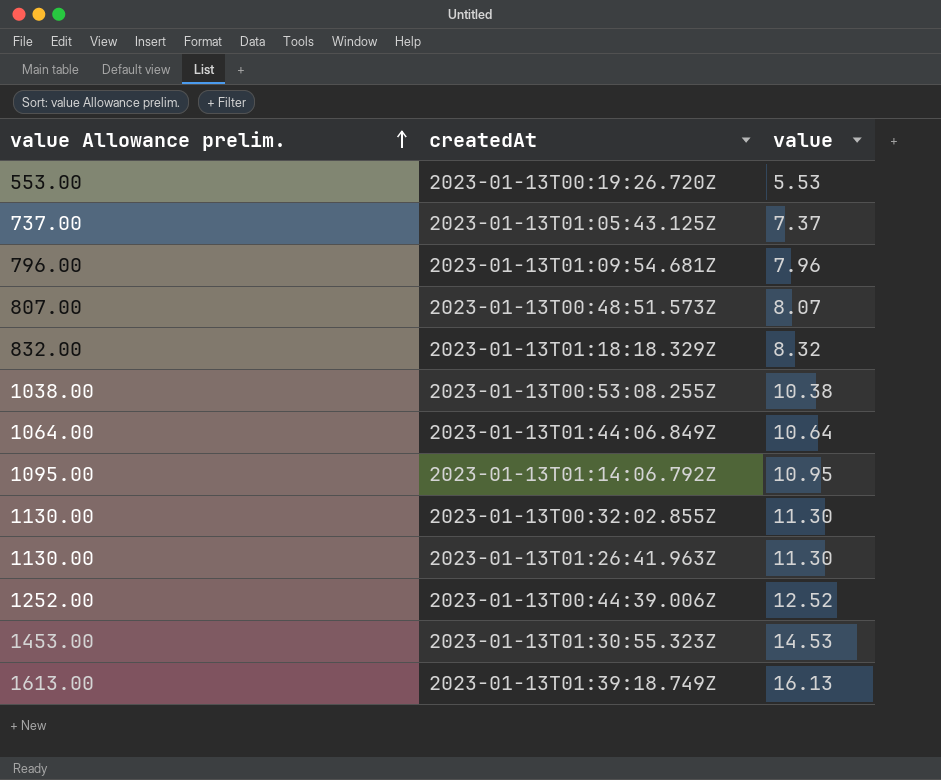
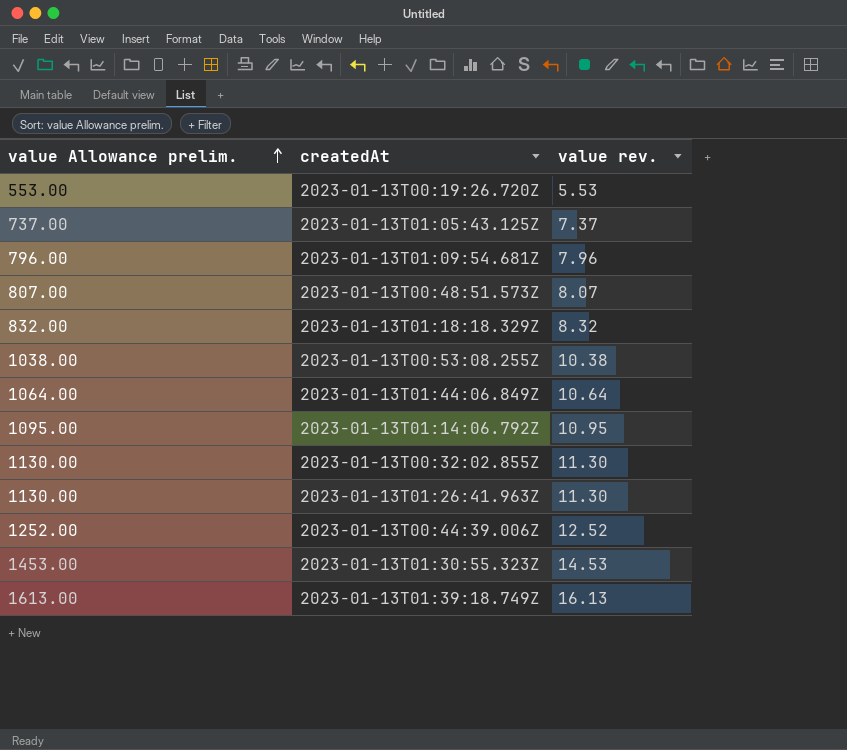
column name: value -> value rev.

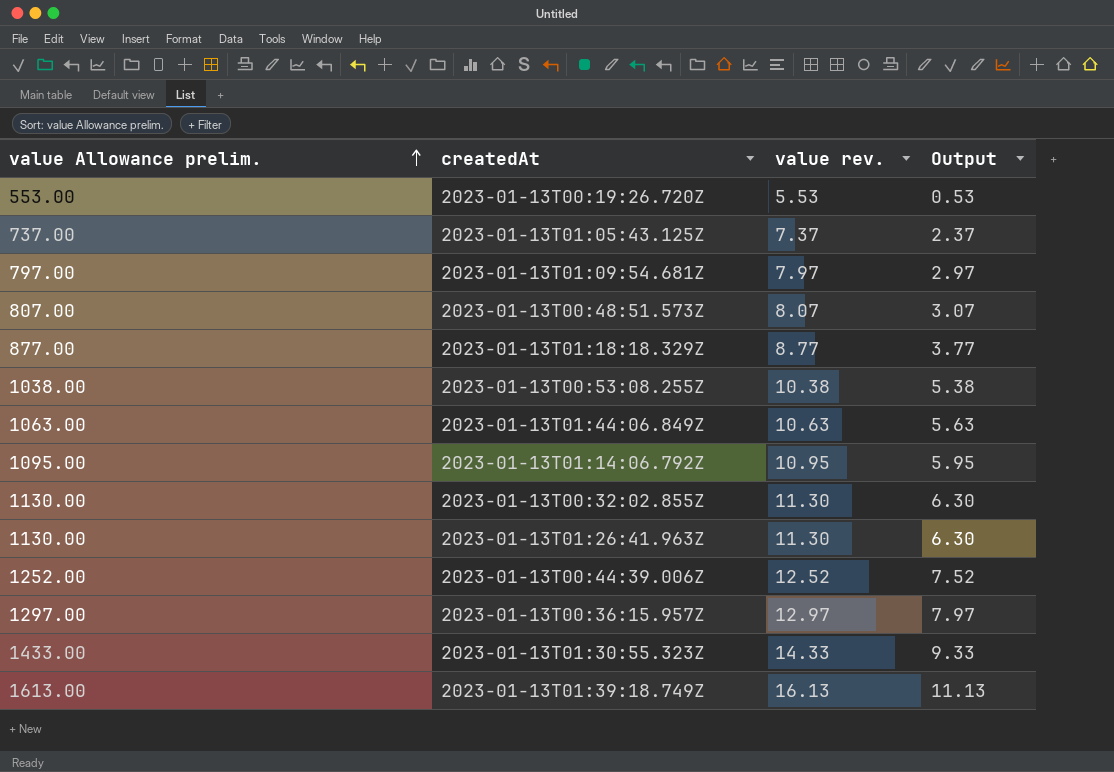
column Output | formula: none -> [value rev.] - 5
2023-01-13T01:09:54.681Z | value Allowance prelim.: 796.00 -> 797.00
2023-01-13T01:09:54.681Z | value rev.: 7.96 -> 7.97
2023-01-13T01:18:18.329Z | value Allowance prelim.: 832.00 -> 877.00
2023-01-13T01:18:18.329Z | value rev.: 8.32 -> 8.77
2023-01-13T01:44:06.849Z | value Allowance prelim.: 1064.00 -> 1063.00
2023-01-13T01:44:06.849Z | value rev.: 10.64 -> 10.63
row 2023-01-13T00:36:15.957Z: none -> 1297.00 | 12.97 | 7.97
2023-01-13T01:30:55.323Z | value Allowance prelim.: 1453.00 -> 1433.00
2023-01-13T01:30:55.323Z | value rev.: 14.53 -> 14.33

